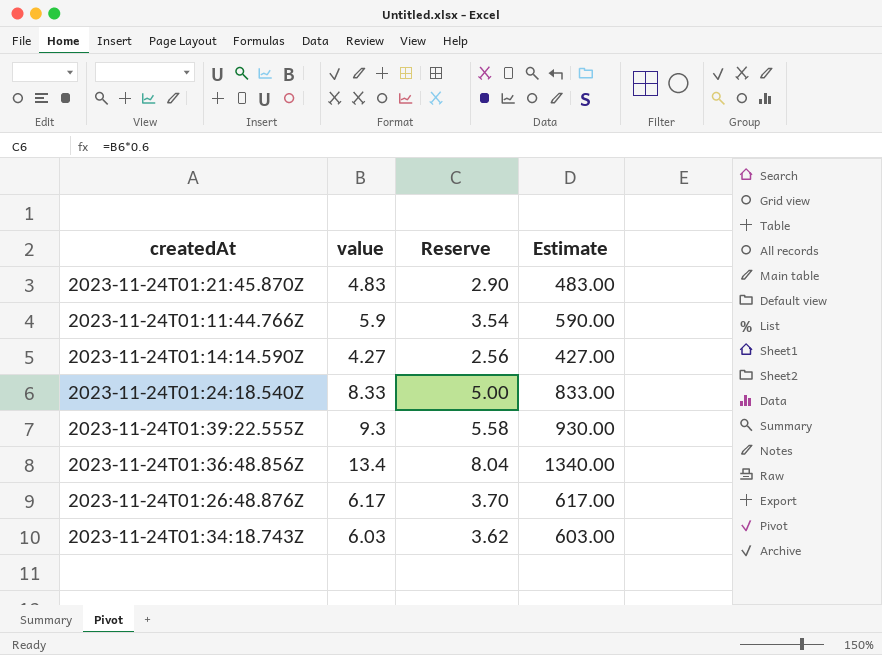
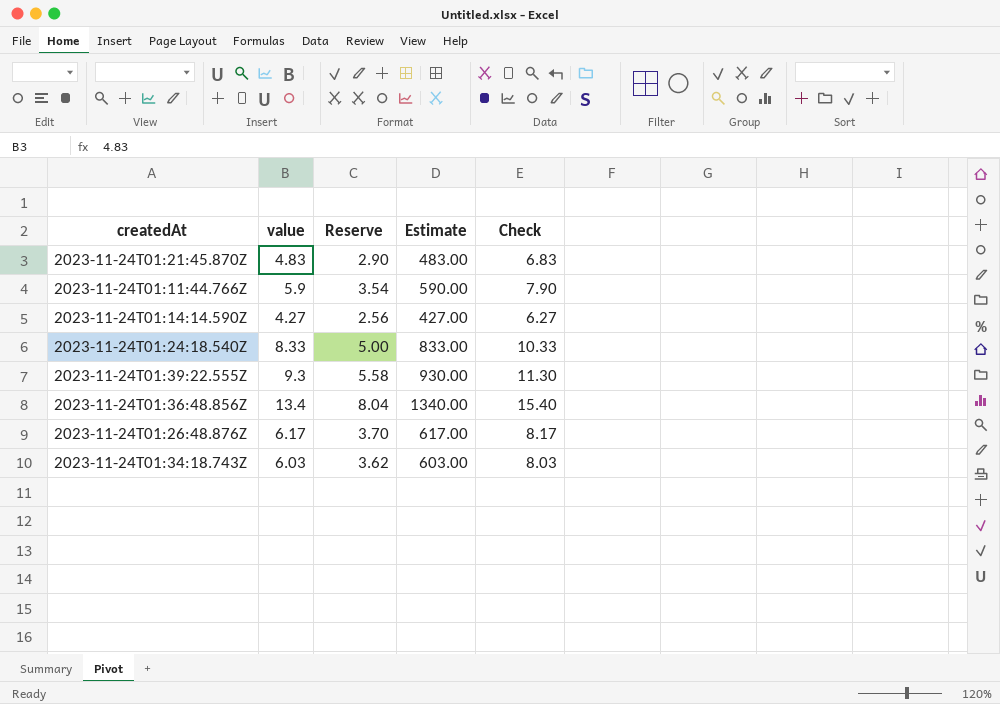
column Check | formula: none -> [value] + 2

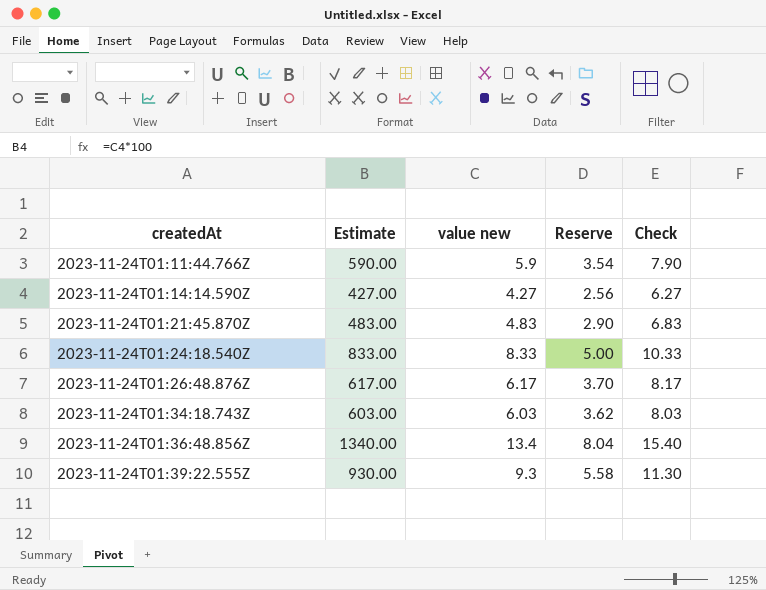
row order: none -> createdAt ascending
column Estimate | position: 4 -> 2
column name: value -> value new

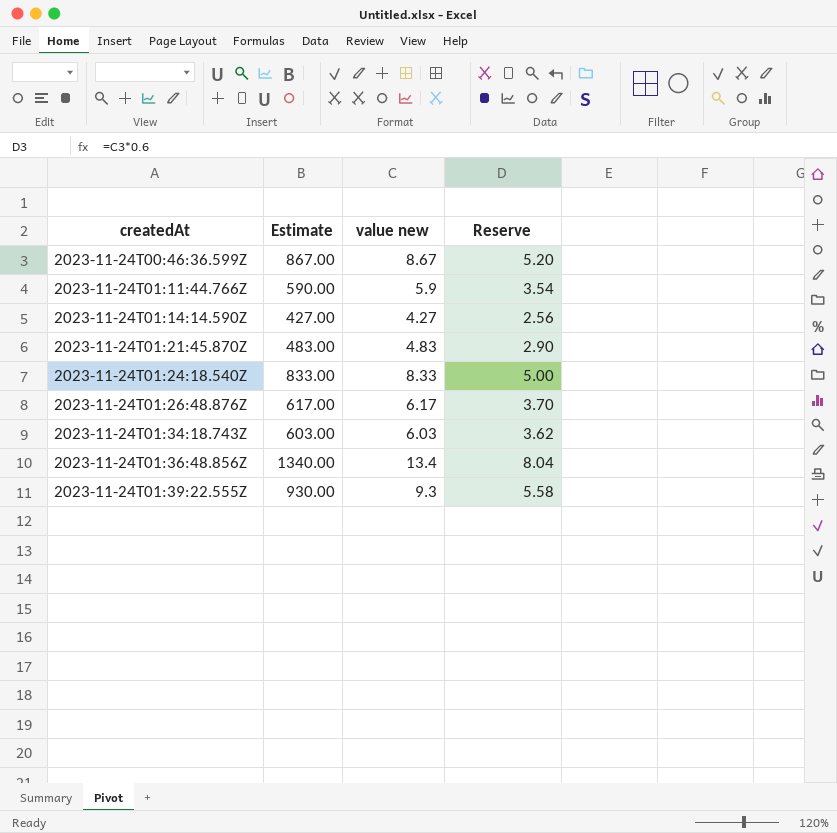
column Check | formula: [value new] + 2 -> none
row 2023-11-24T00:46:36.599Z: none -> 867.00 | 8.67 | 5.20

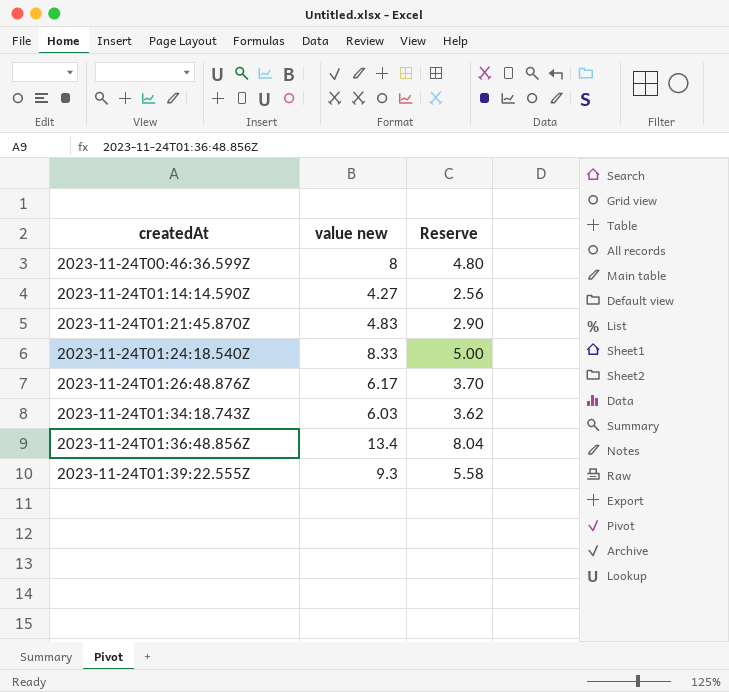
column Estimate | formula: [value new] * 100 -> none
row 2023-11-24T01:11:44.766Z: 590.00 | 5.9 | 3.54 -> none
2023-11-24T00:46:36.599Z | value new: 8.67 -> 8
2023-11-24T00:46:36.599Z | Reserve: 5.20 -> 4.80

